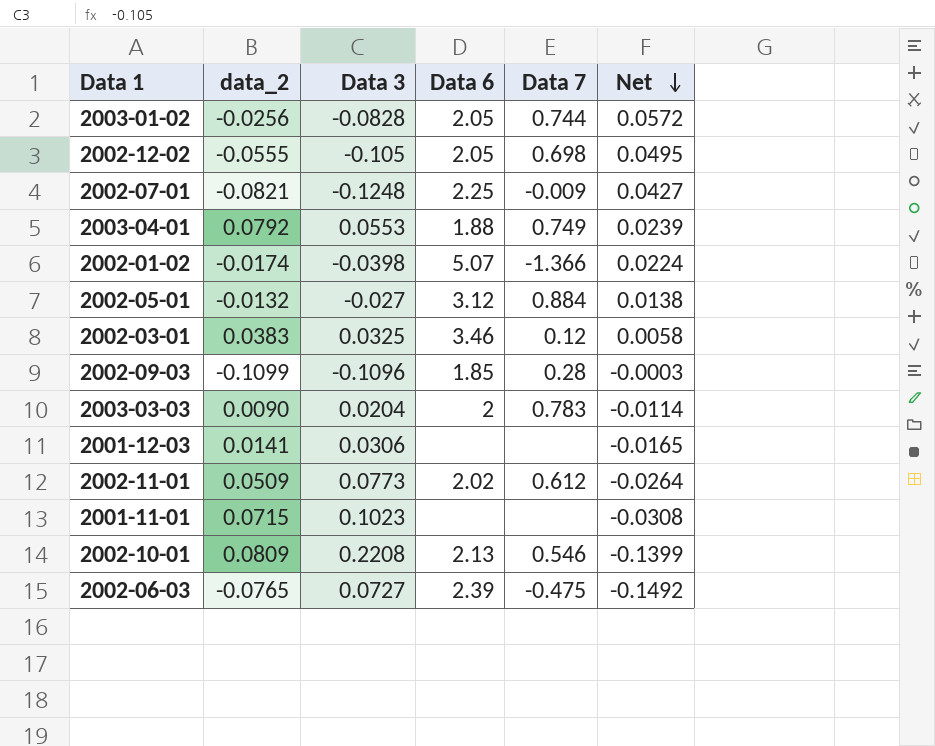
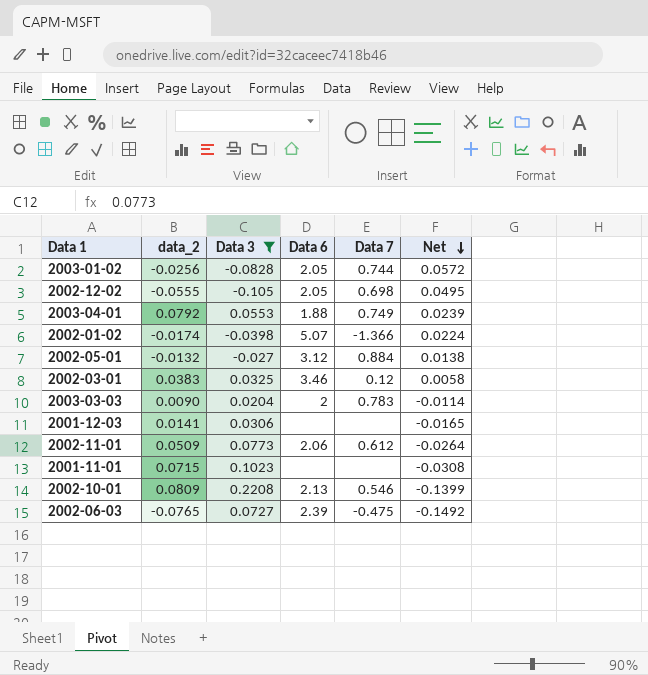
filter: none -> Data 3 >= -0.105
2002-11-01 | Data 6: 2.02 -> 2.06

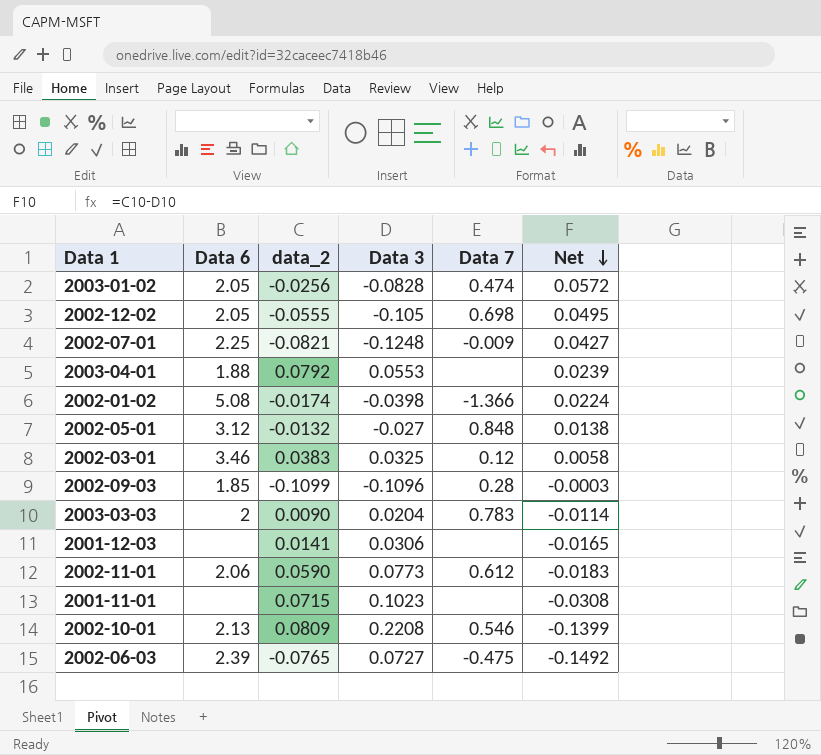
filter: Data 3 >= -0.105 -> none
column Data 6 | position: 4 -> 2
2003-01-02 | Data 7: 0.744 -> 0.474
2003-04-01 | Data 7: 0.749 -> none
2002-01-02 | Data 6: 5.07 -> 5.08
2002-05-01 | Data 7: 0.884 -> 0.848
2002-11-01 | data_2: 0.0509 -> 0.0590
2002-11-01 | Net: -0.0264 -> -0.0183

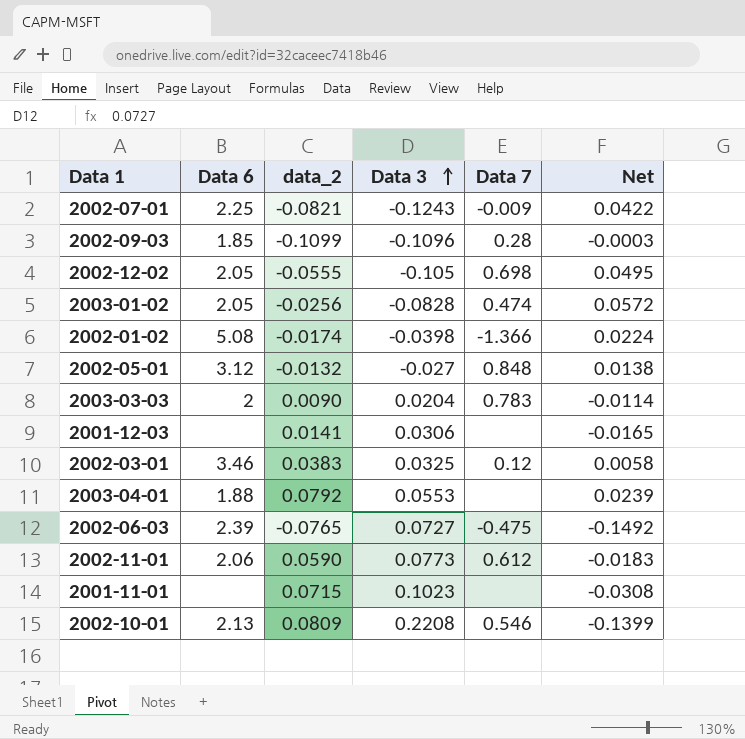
row order: Net descending -> Data 3 ascending
2002-07-01 | Data 3: -0.1248 -> -0.1243
2002-07-01 | Net: 0.0427 -> 0.0422

